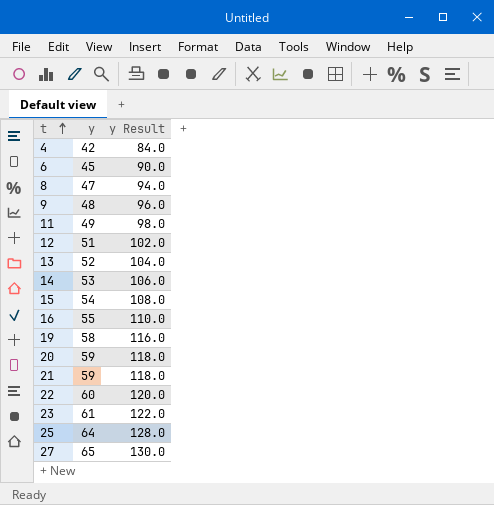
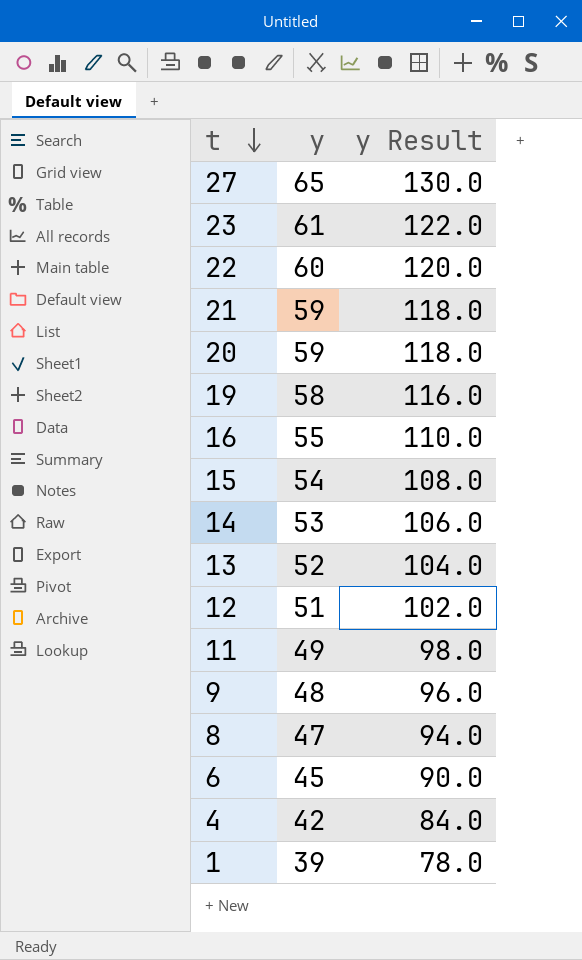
row order: t ascending -> t descending
row 25: 64 | 128.0 -> none
row 1: none -> 39 | 78.0

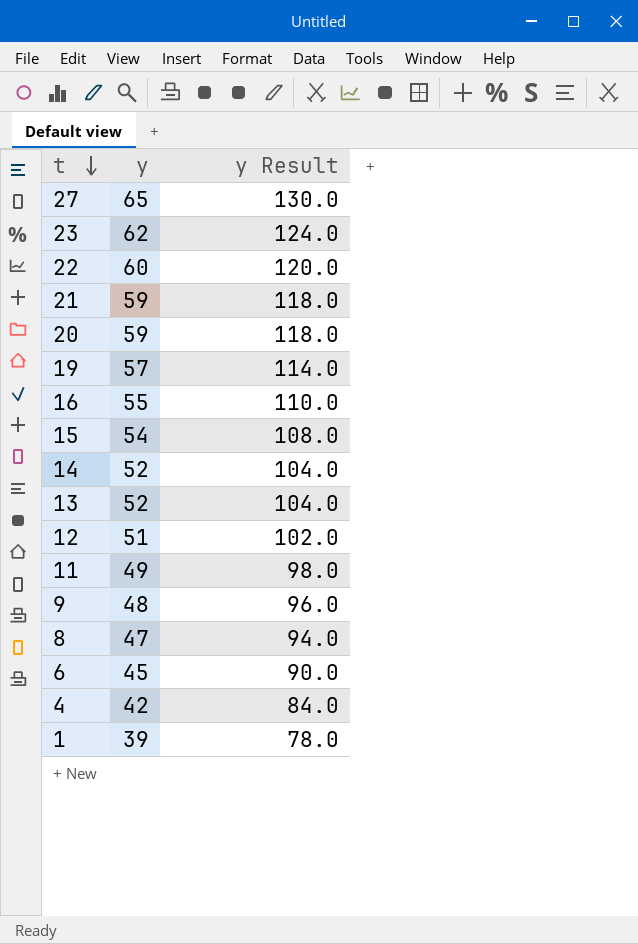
23 | y: 61 -> 62
23 | y Result: 122.0 -> 124.0
19 | y: 58 -> 57
19 | y Result: 116.0 -> 114.0
14 | y: 53 -> 52
14 | y Result: 106.0 -> 104.0

